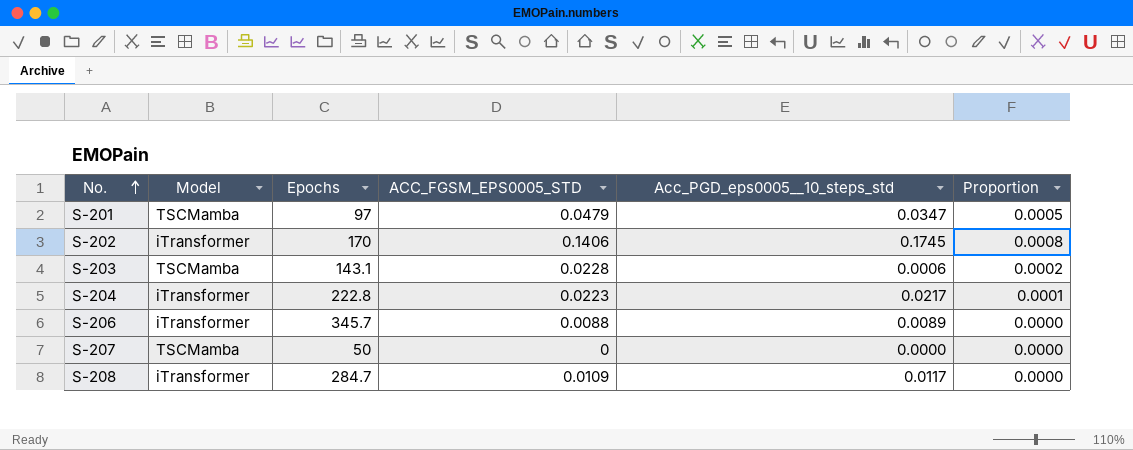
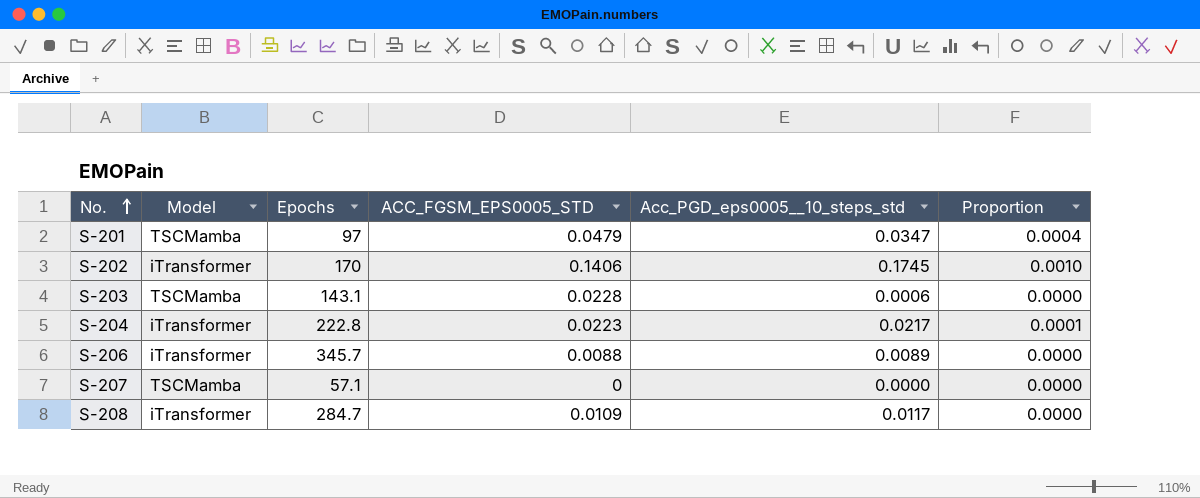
column Proportion | formula: [ACC_FGSM_EPS0005_STD] / [Epochs] -> [Acc_PGD_eps0005__10_steps_std] / [Epochs]
S-207 | Epochs: 50 -> 57.1

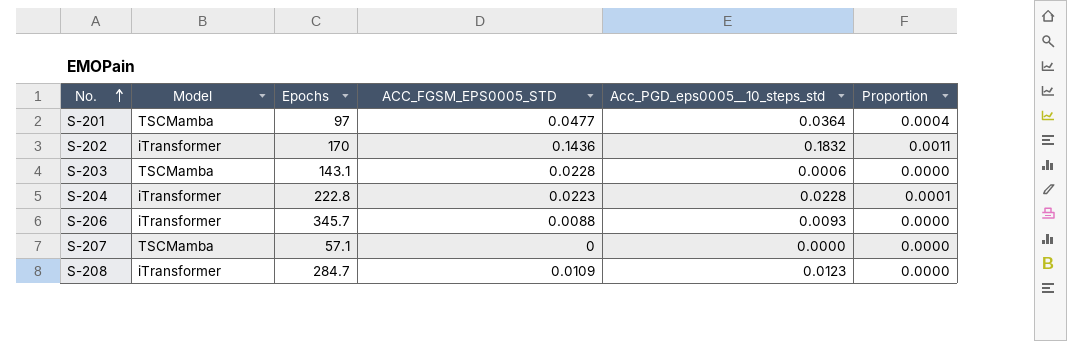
S-201 | ACC_FGSM_EPS0005_STD: 0.0479 -> 0.0477
S-201 | Acc_PGD_eps0005__10_steps_std: 0.0347 -> 0.0364
S-202 | ACC_FGSM_EPS0005_STD: 0.1406 -> 0.1436
S-202 | Acc_PGD_eps0005__10_steps_std: 0.1745 -> 0.1832
S-202 | Proportion: 0.0010 -> 0.0011
S-204 | Acc_PGD_eps0005__10_steps_std: 0.0217 -> 0.0228
S-206 | Acc_PGD_eps0005__10_steps_std: 0.0089 -> 0.0093
S-208 | Acc_PGD_eps0005__10_steps_std: 0.0117 -> 0.0123

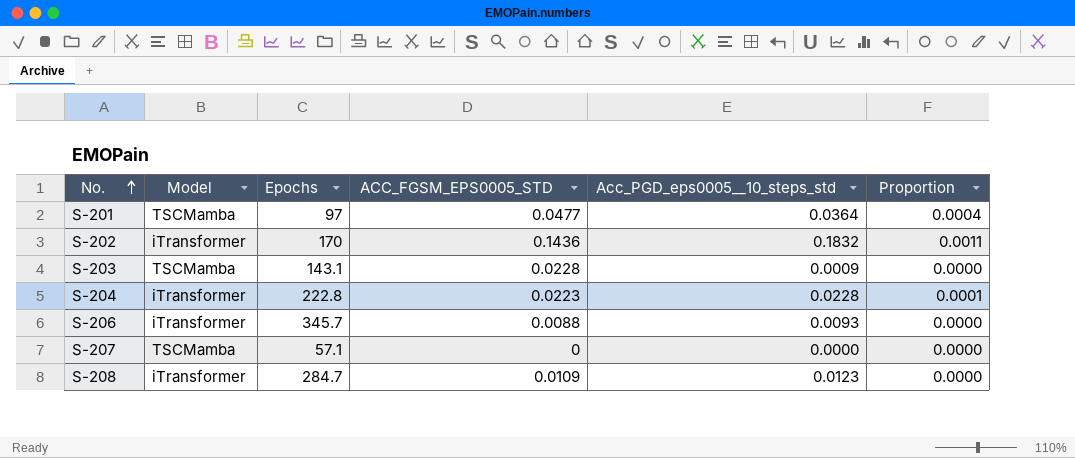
S-203 | Acc_PGD_eps0005__10_steps_std: 0.0006 -> 0.0009

